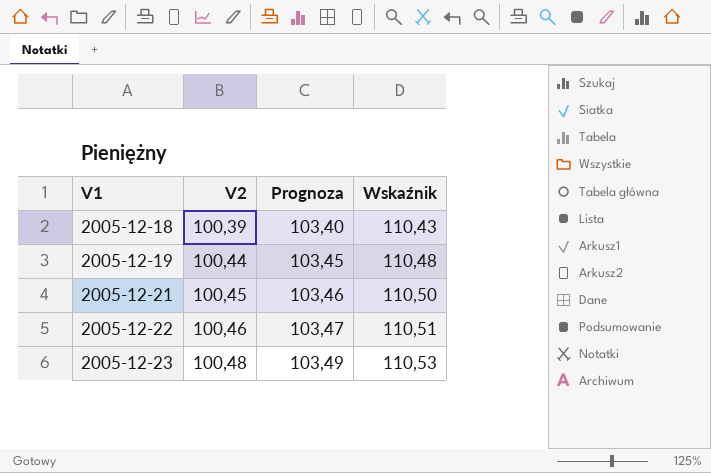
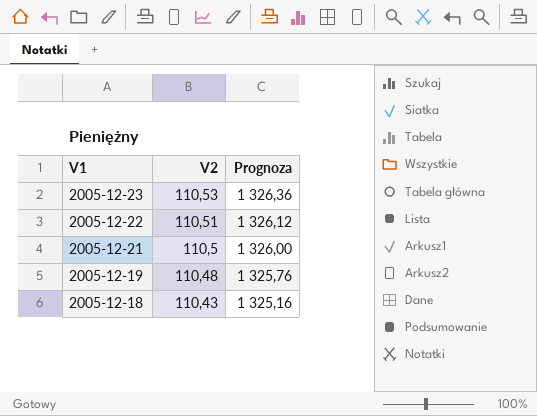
row order: V1 ascending -> V1 descending
column Wskaźnik | formula: [V2] * 1,1 -> none
column Prognoza | formula: [V2] * 1,03 -> [V2] * 12
2005-12-23 | V2: 100,48 -> 110,53
2005-12-22 | V2: 100,46 -> 110,51
2005-12-21 | V2: 100,45 -> 110,5
2005-12-19 | V2: 100,44 -> 110,48
2005-12-18 | V2: 100,39 -> 110,43

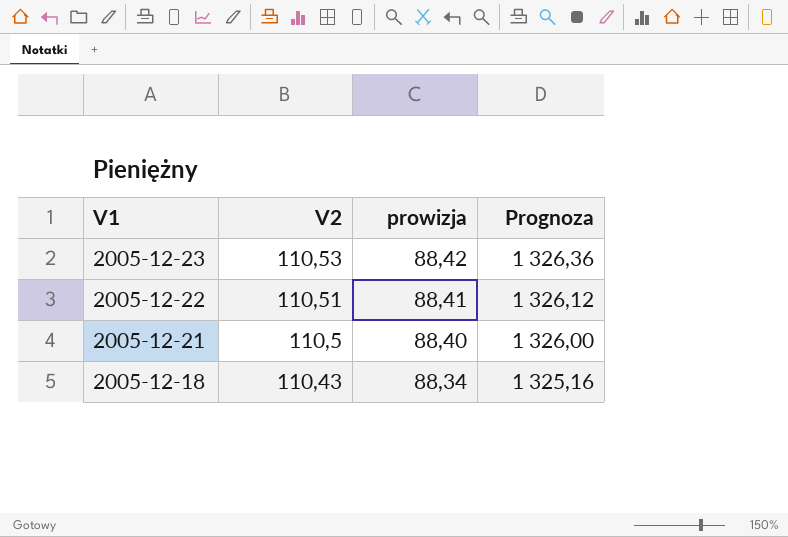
column prowizja | formula: none -> [V2] * 0,8
row 2005-12-19: 110,48 | 1 325,76 -> none

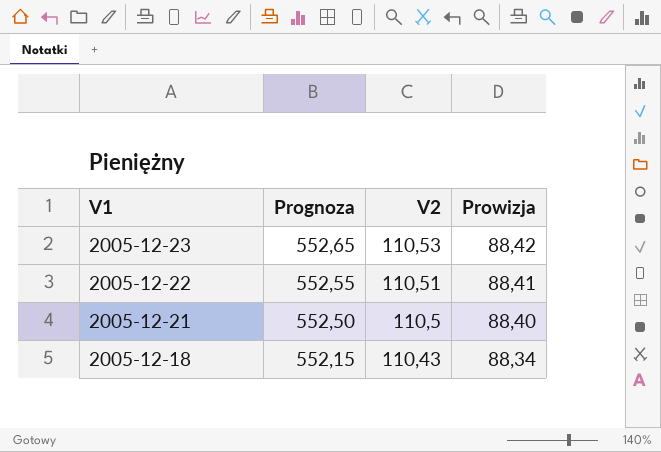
column Prognoza | formula: [V2] * 12 -> [V2] * 5
column Prognoza | position: 4 -> 2
column name: prowizja -> Prowizja

